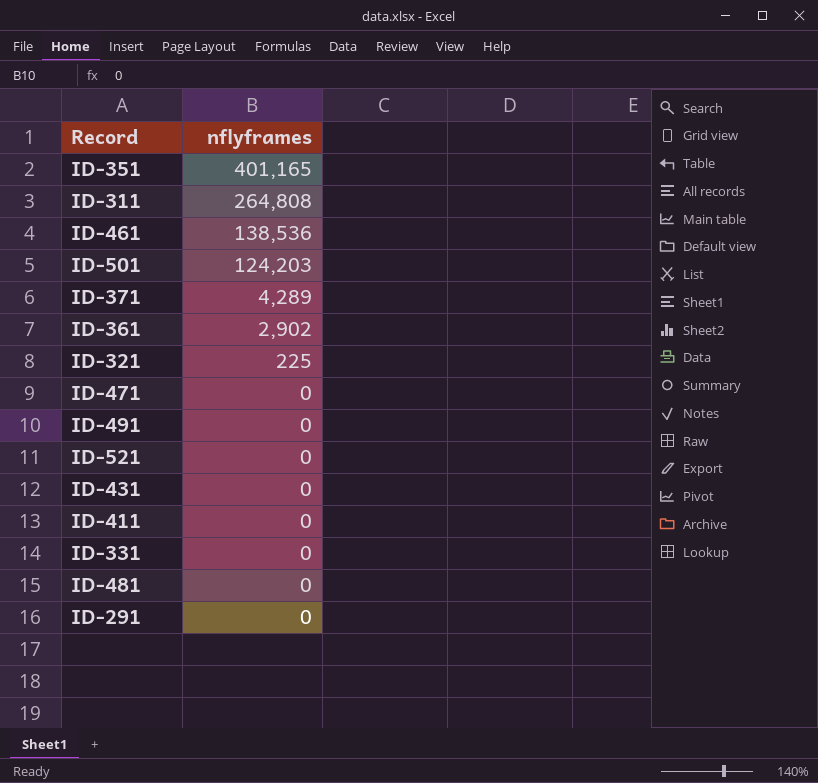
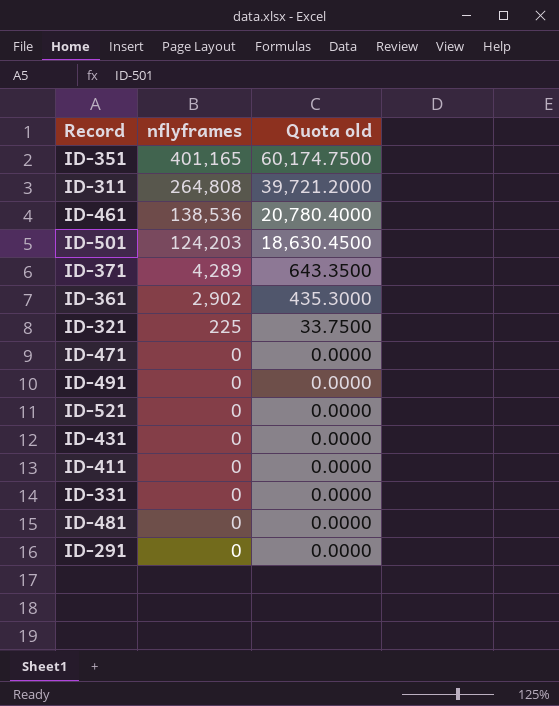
column Quota old | formula: none -> [nflyframes] * 0.15

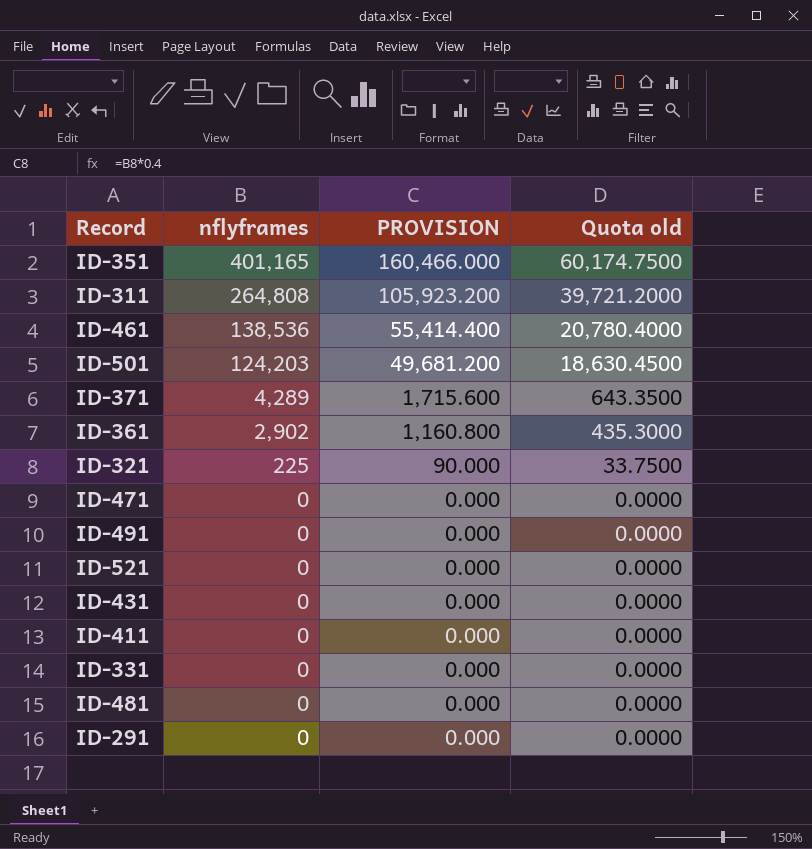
column PROVISION | formula: none -> [nflyframes] * 0.4

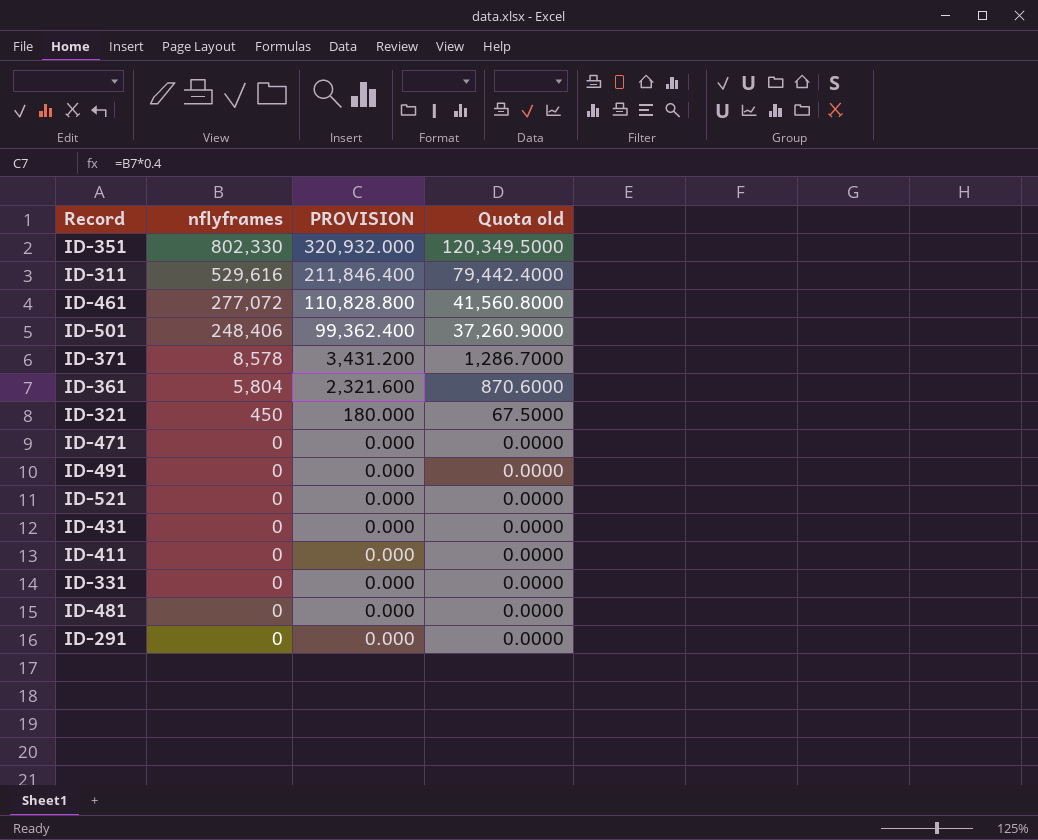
ID-351 | nflyframes: 401,165 -> 802,330
ID-351 | PROVISION: 160,466.000 -> 320,932.000
ID-351 | Quota old: 60,174.7500 -> 120,349.5000
ID-311 | nflyframes: 264,808 -> 529,616
ID-311 | PROVISION: 105,923.200 -> 211,846.400
ID-311 | Quota old: 39,721.2000 -> 79,442.4000
ID-461 | nflyframes: 138,536 -> 277,072
ID-461 | PROVISION: 55,414.400 -> 110,828.800
ID-461 | Quota old: 20,780.4000 -> 41,560.8000
ID-501 | nflyframes: 124,203 -> 248,406
ID-501 | PROVISION: 49,681.200 -> 99,362.400
ID-501 | Quota old: 18,630.4500 -> 37,260.9000
ID-371 | nflyframes: 4,289 -> 8,578
ID-371 | PROVISION: 1,715.600 -> 3,431.200
ID-371 | Quota old: 643.3500 -> 1,286.7000
ID-361 | nflyframes: 2,902 -> 5,804
ID-361 | PROVISION: 1,160.800 -> 2,321.600
ID-361 | Quota old: 435.3000 -> 870.6000
ID-321 | nflyframes: 225 -> 450
ID-321 | PROVISION: 90.000 -> 180.000
ID-321 | Quota old: 33.7500 -> 67.5000

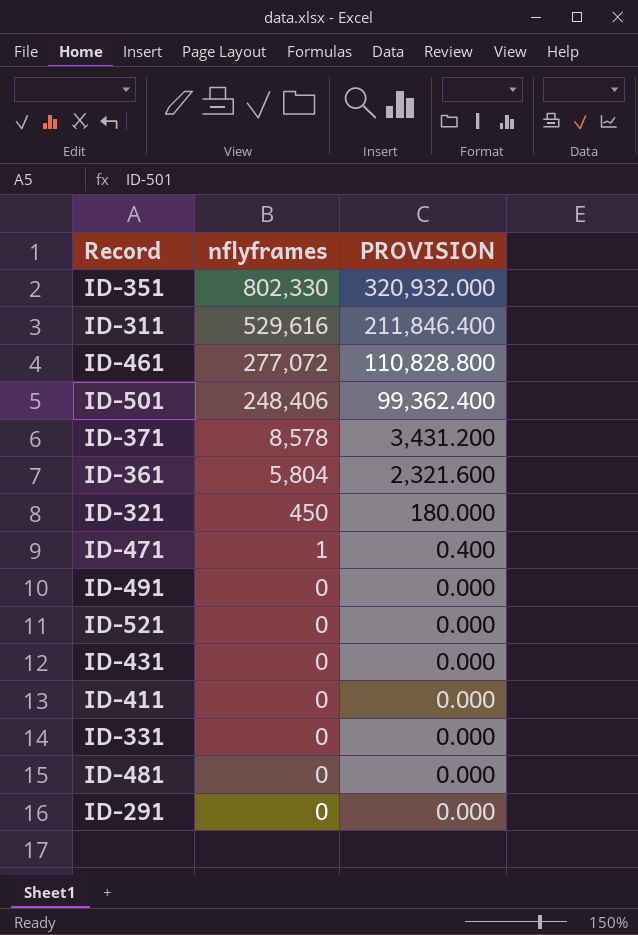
column Quota old | formula: [nflyframes] * 0.15 -> none
ID-471 | nflyframes: 0 -> 1
ID-471 | PROVISION: 0.000 -> 0.400

